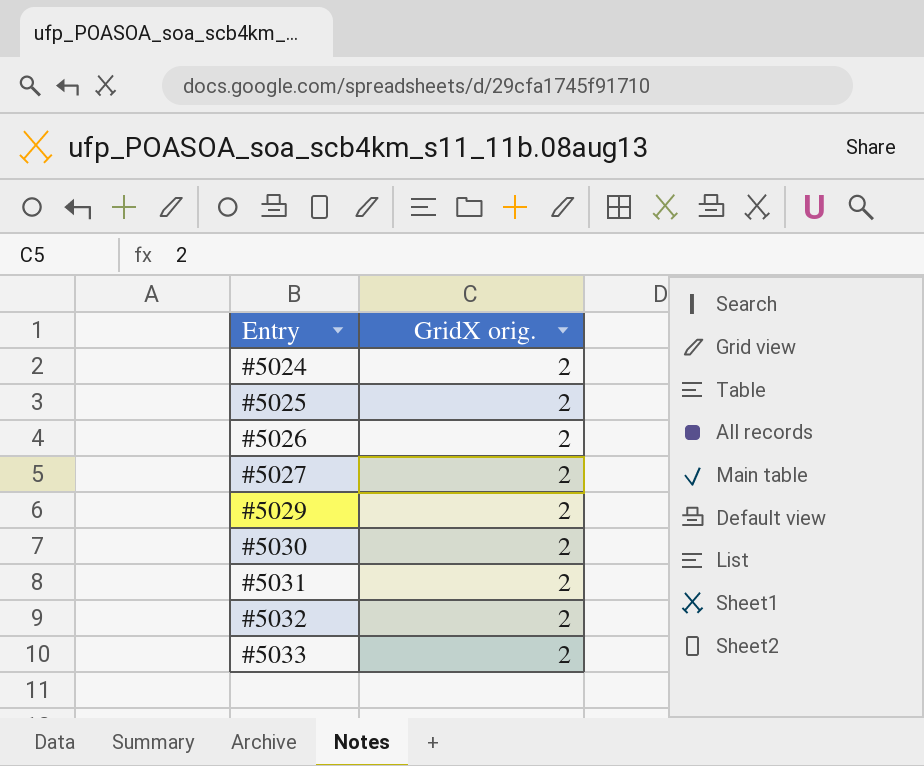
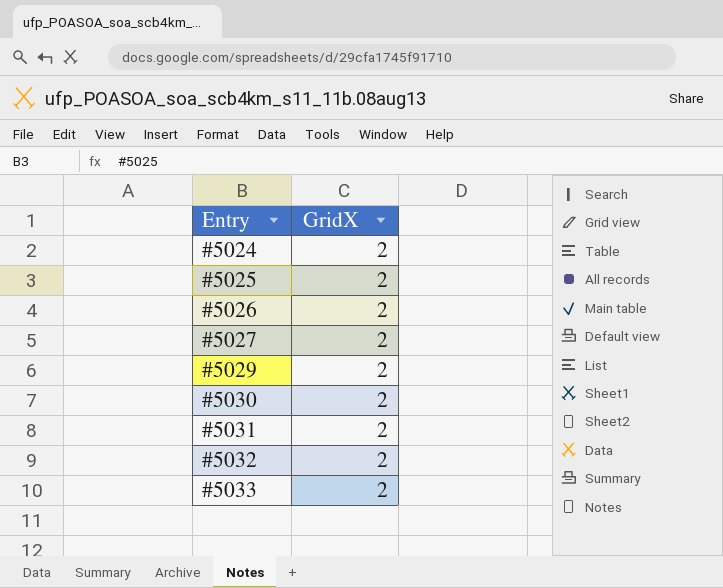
column name: GridX orig. -> GridX

